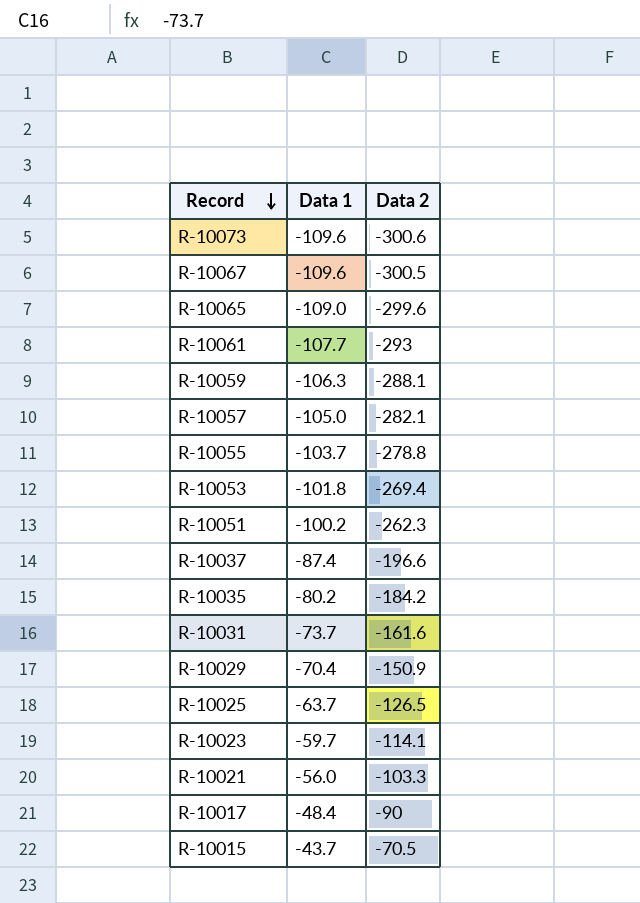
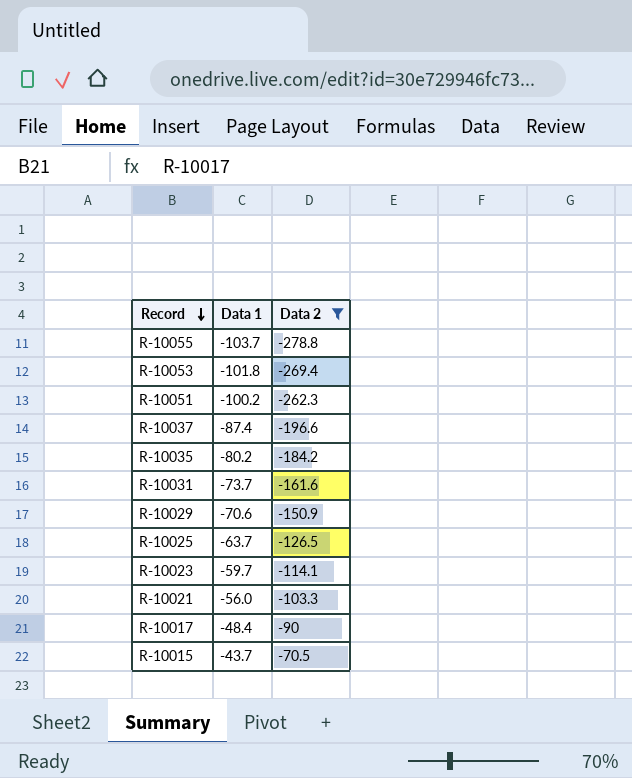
filter: none -> Data 2 >= -278.8
R-10029 | Data 1: -70.4 -> -70.6

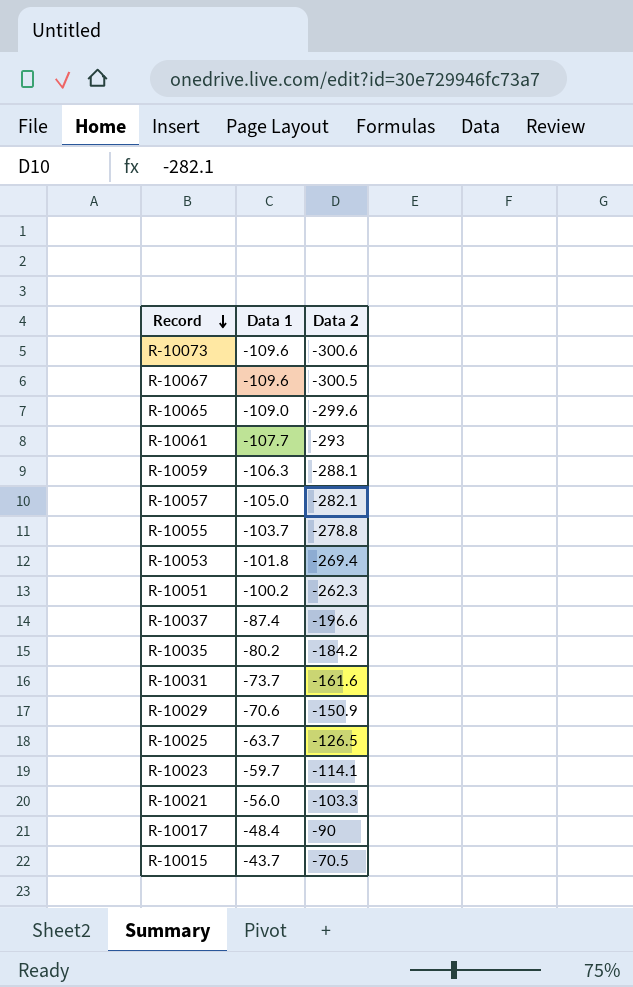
filter: Data 2 >= -278.8 -> none

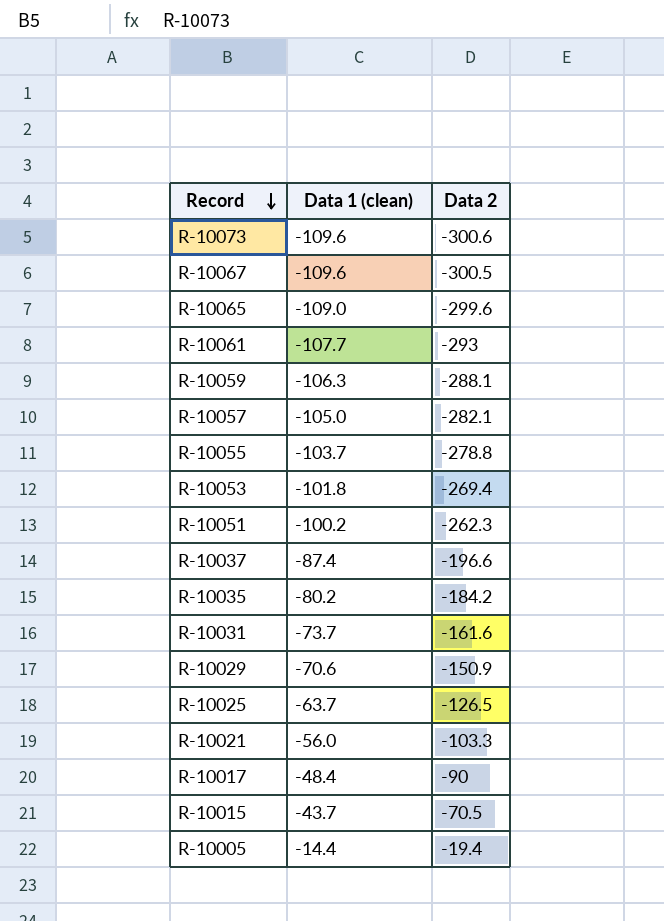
column name: Data 1 -> Data 1 (clean)
row R-10023: -59.7 | -114.1 -> none
row R-10005: none -> -14.4 | -19.4

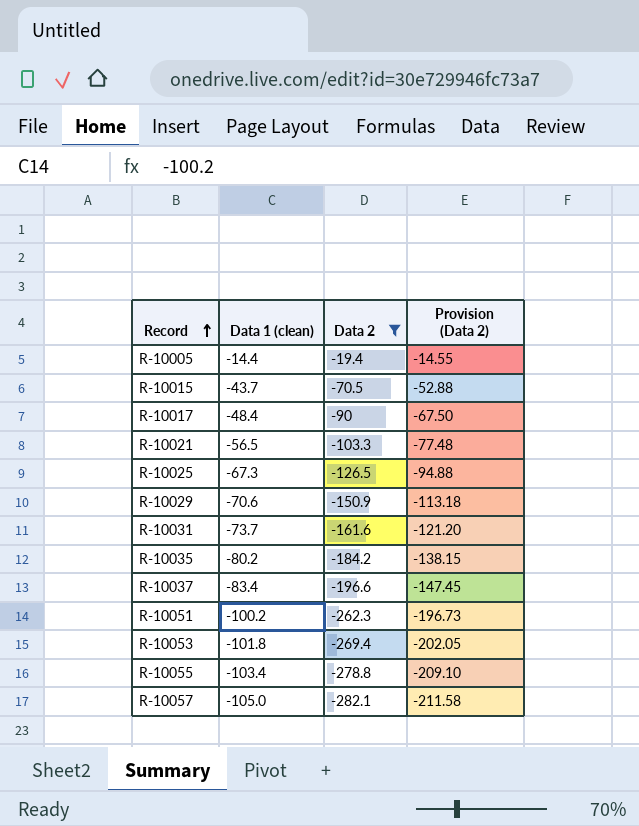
filter: none -> Data 2 >= -282.1
row order: Record descending -> Record ascending
column Provision (Data 2) | formula: none -> [Data 2] * 0.75
R-10021 | Data 1 (clean): -56.0 -> -56.5
R-10025 | Data 1 (clean): -63.7 -> -67.3
R-10037 | Data 1 (clean): -87.4 -> -83.4
R-10055 | Data 1 (clean): -103.7 -> -103.4

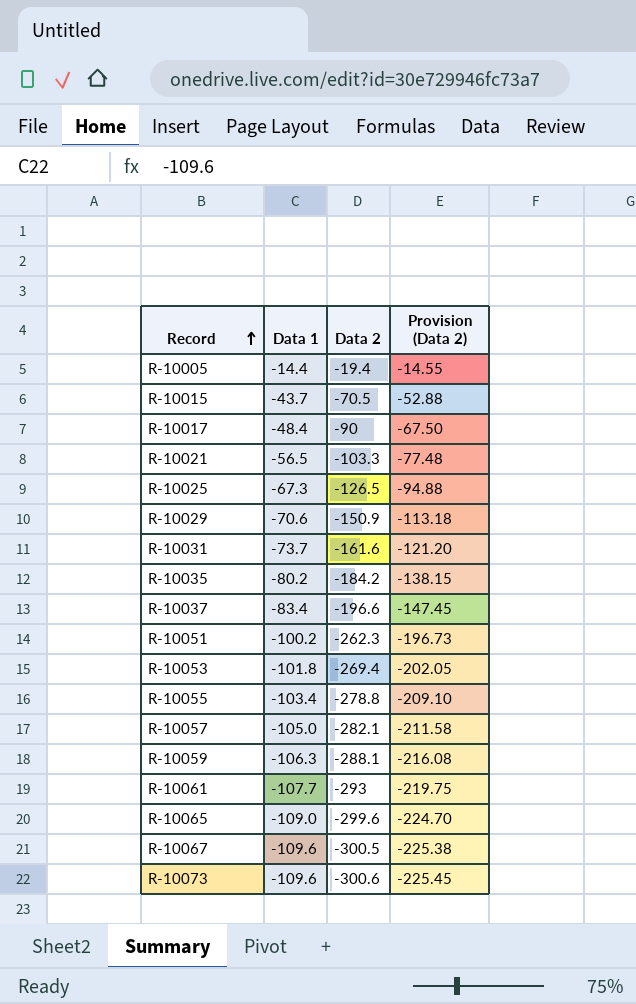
filter: Data 2 >= -282.1 -> none
column name: Data 1 (clean) -> Data 1

